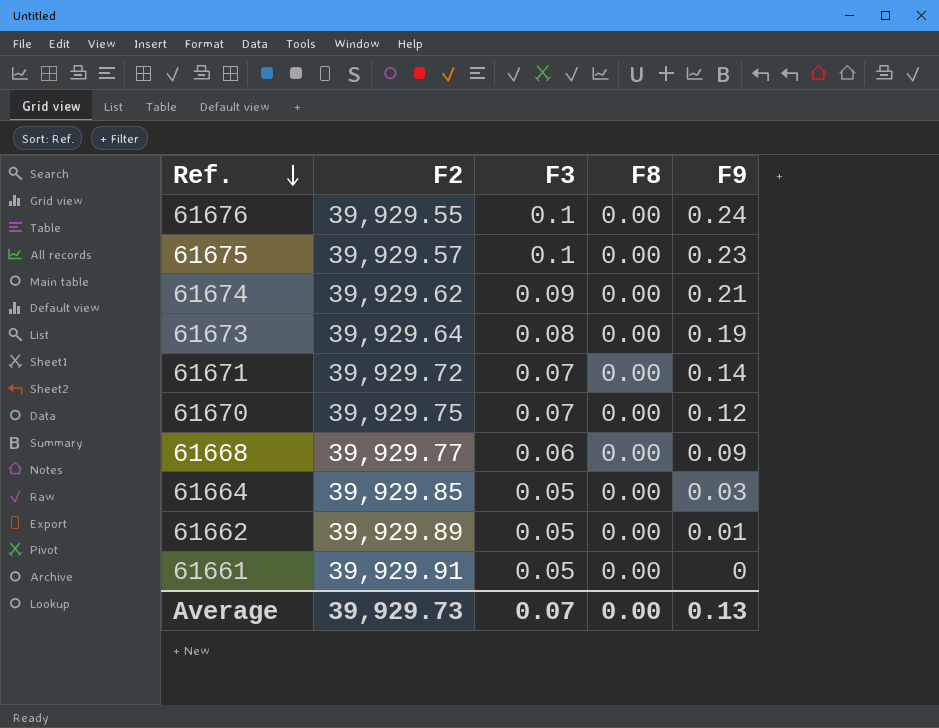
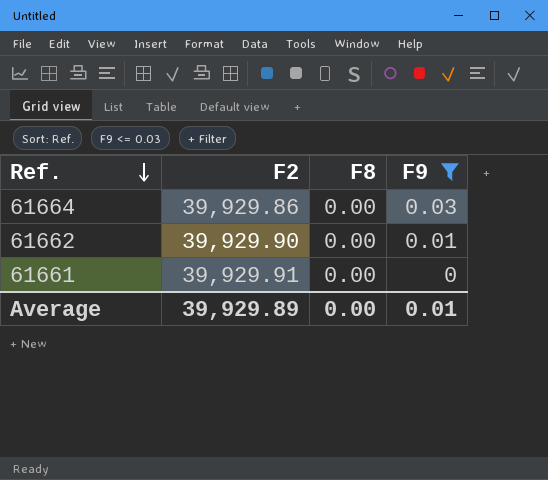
filter: none -> F9 <= 0.03
column F3 | position: 3 -> none
61664 | F2: 39,929.85 -> 39,929.86
61662 | F2: 39,929.89 -> 39,929.90
Average | F2: 39,929.73 -> 39,929.89
Average | F9: 0.13 -> 0.01

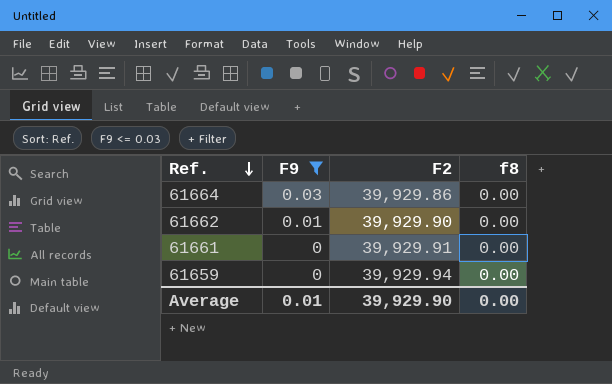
column F9 | position: 4 -> 2
column name: F8 -> f8
row 61659: none -> 0 | 39,929.94 | 0.00
Average | F2: 39,929.89 -> 39,929.90

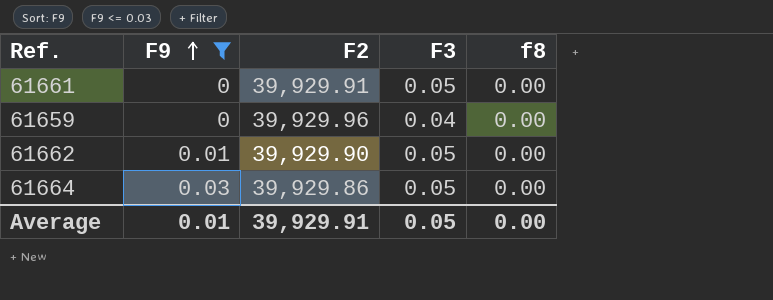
row order: Ref. descending -> F9 ascending
column F3 | position: none -> 4
61659 | F2: 39,929.94 -> 39,929.96
Average | F2: 39,929.90 -> 39,929.91

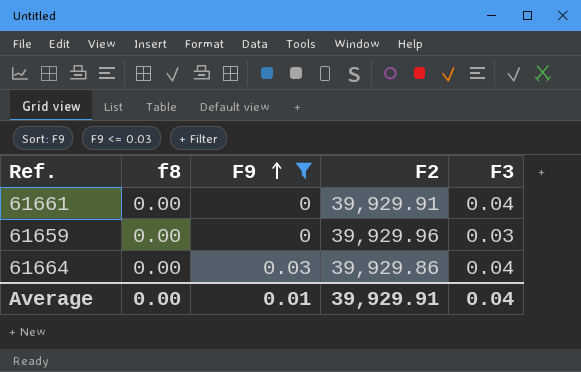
column f8 | position: 5 -> 2
row 61662: 0.01 | 39,929.90 | 0.05 | 0.00 -> none
61661 | F3: 0.05 -> 0.04
61659 | F3: 0.04 -> 0.03
61664 | F3: 0.05 -> 0.04
Average | F3: 0.05 -> 0.04

